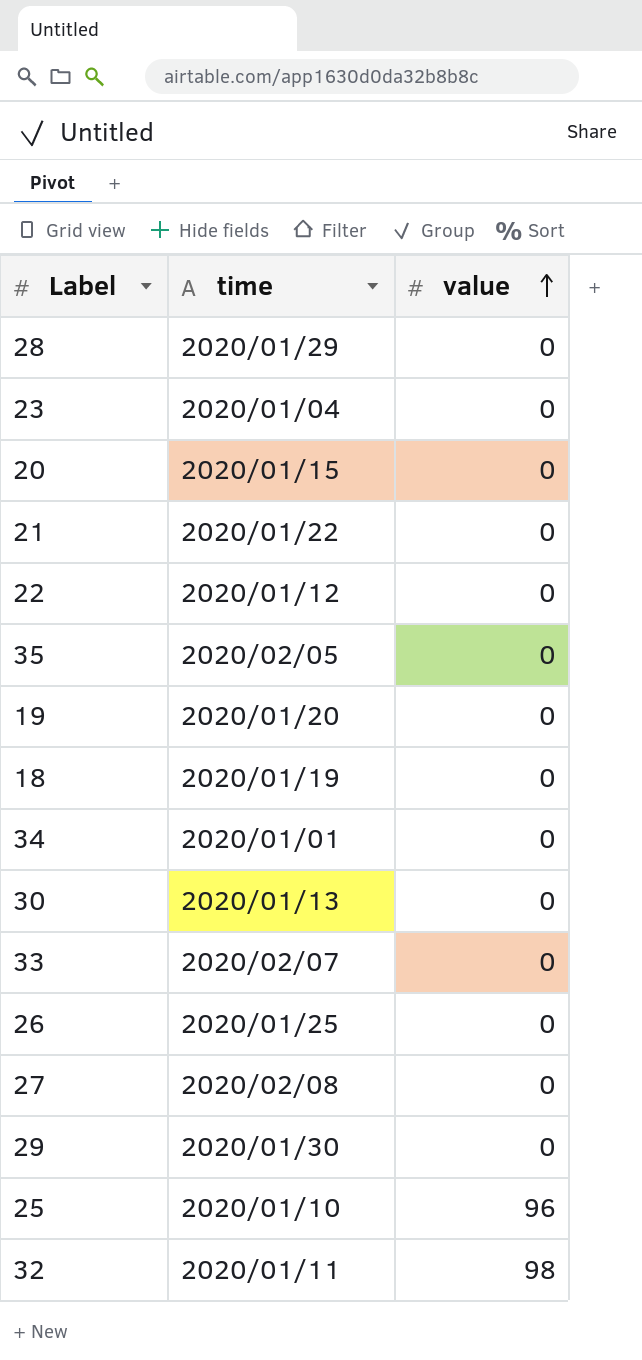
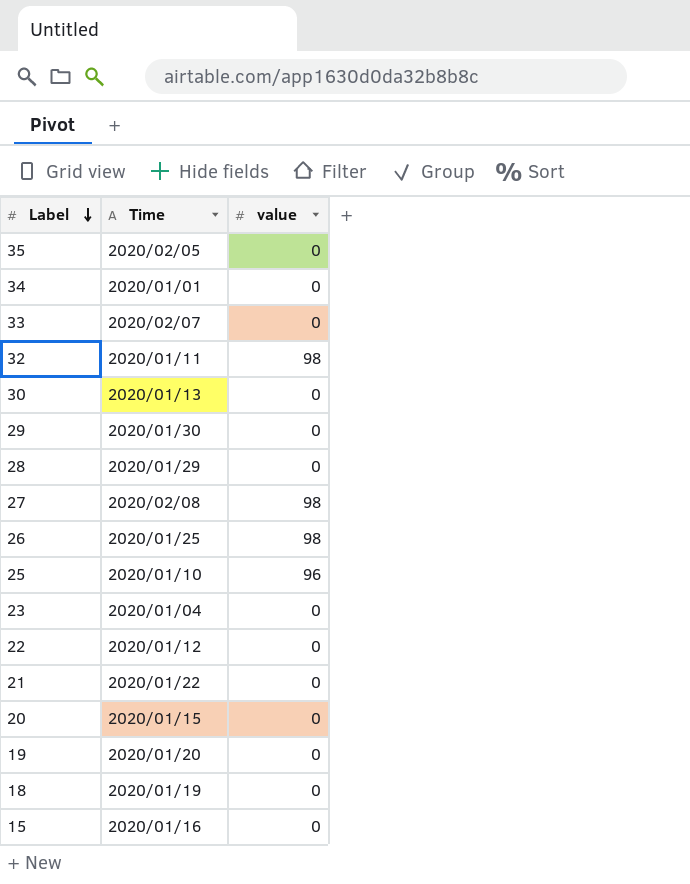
row order: value ascending -> Label descending
column name: time -> Time
27 | value: 0 -> 98
26 | value: 0 -> 98
row 15: none -> 2020/01/16 | 0

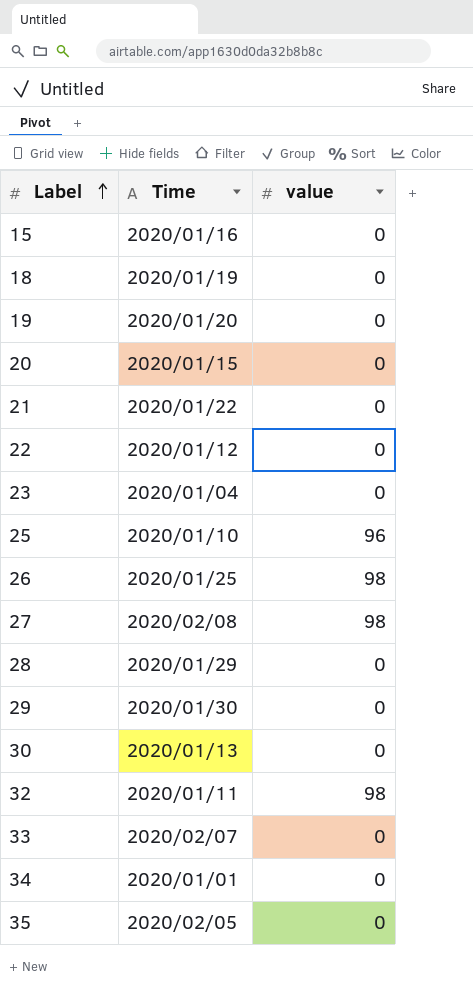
row order: Label descending -> Label ascending

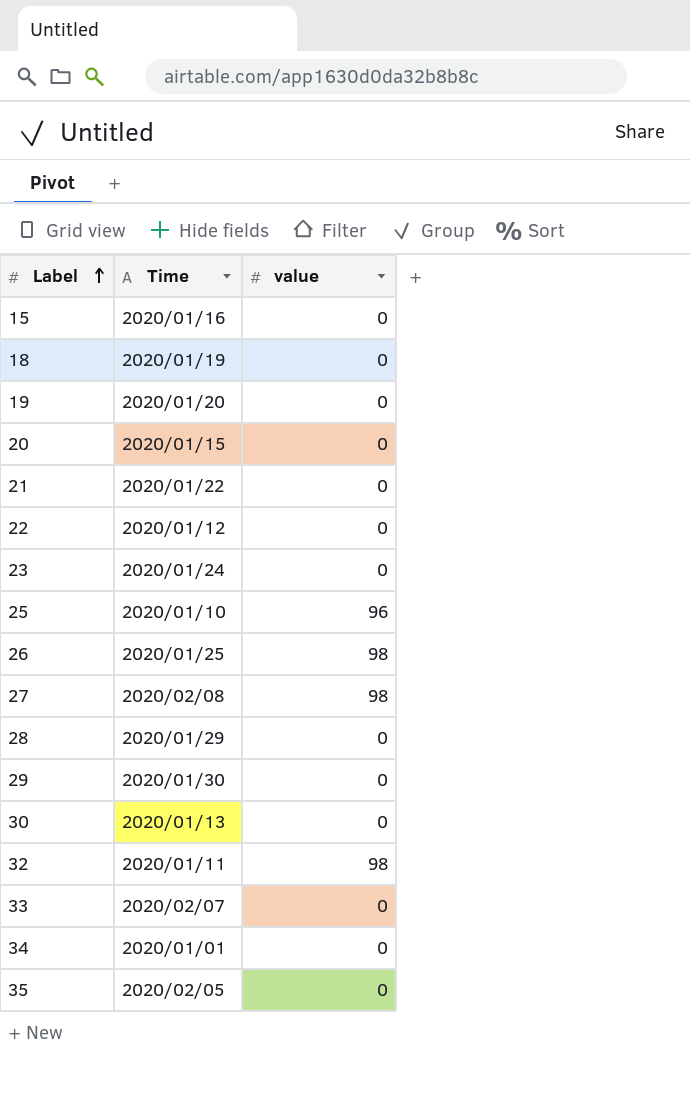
23 | Time: 2020/01/04 -> 2020/01/24

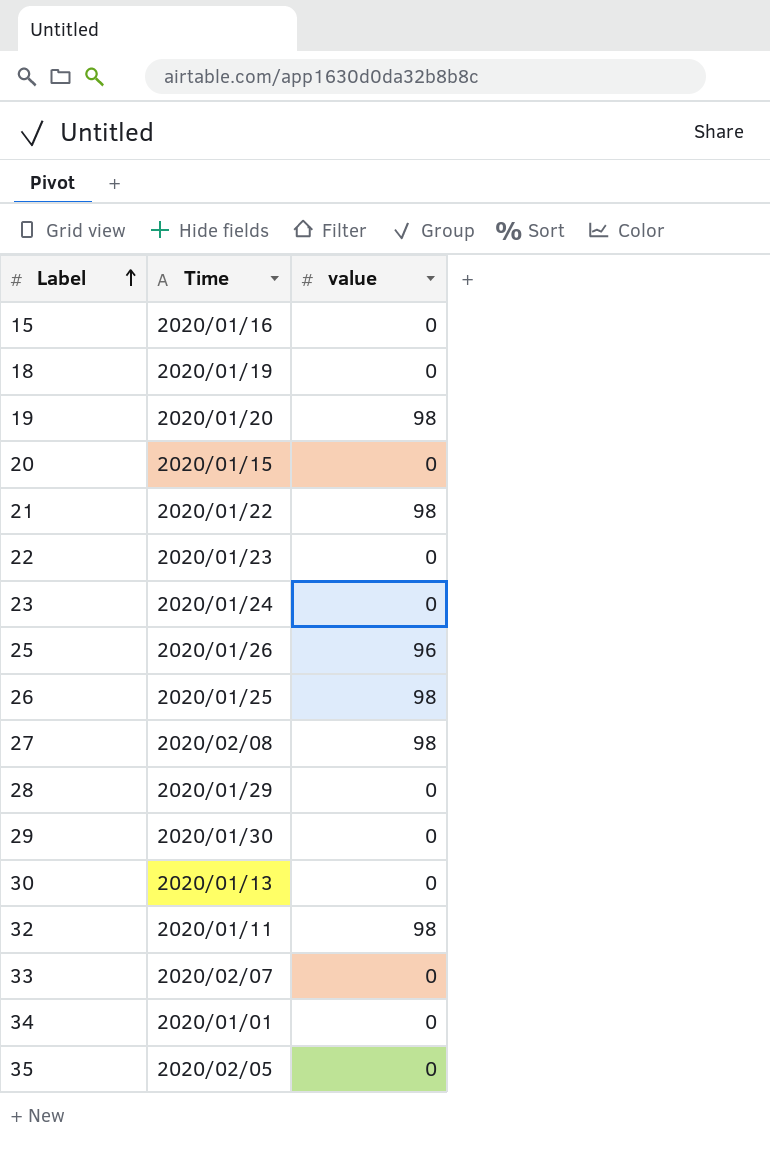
19 | value: 0 -> 98
21 | value: 0 -> 98
22 | Time: 2020/01/12 -> 2020/01/23
25 | Time: 2020/01/10 -> 2020/01/26

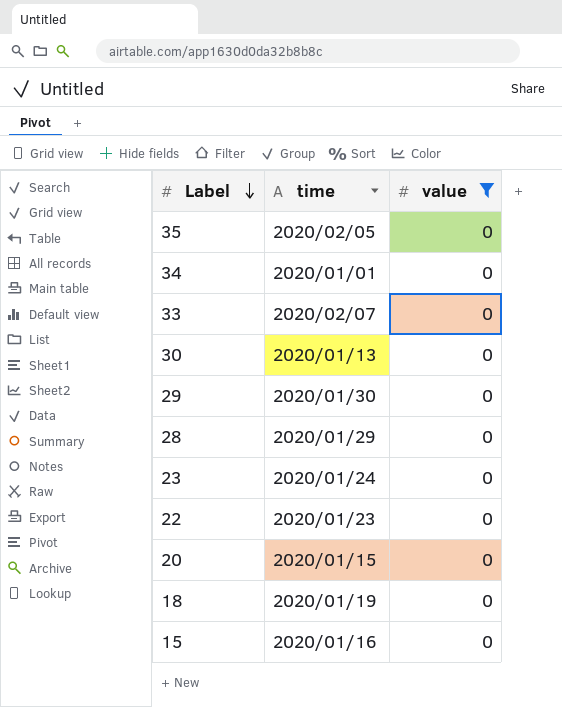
filter: none -> value = 0
row order: Label ascending -> Label descending
column name: Time -> time

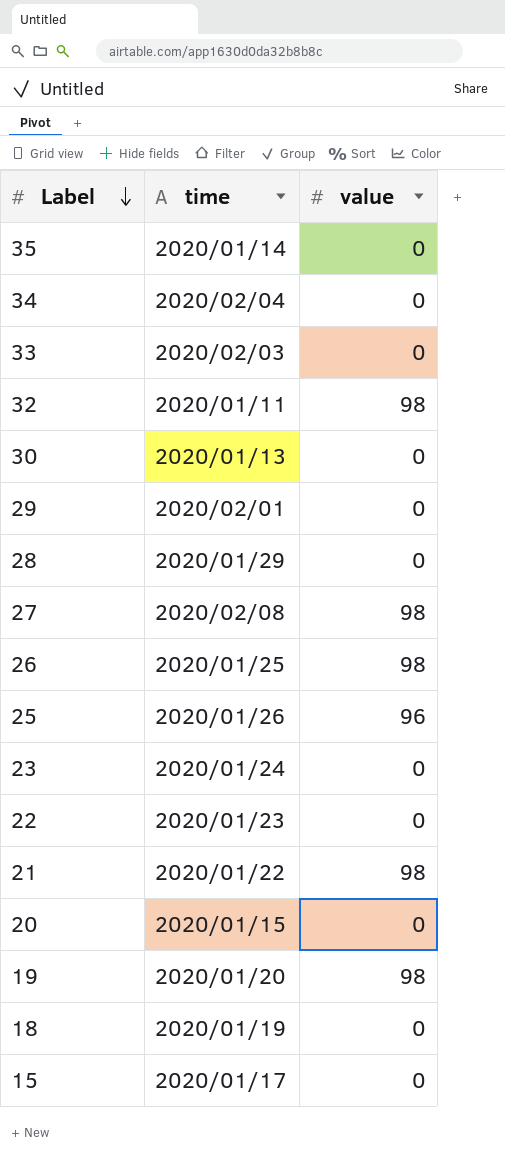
filter: value = 0 -> none
35 | time: 2020/02/05 -> 2020/01/14
34 | time: 2020/01/01 -> 2020/02/04
33 | time: 2020/02/07 -> 2020/02/03
29 | time: 2020/01/30 -> 2020/02/01
15 | time: 2020/01/16 -> 2020/01/17

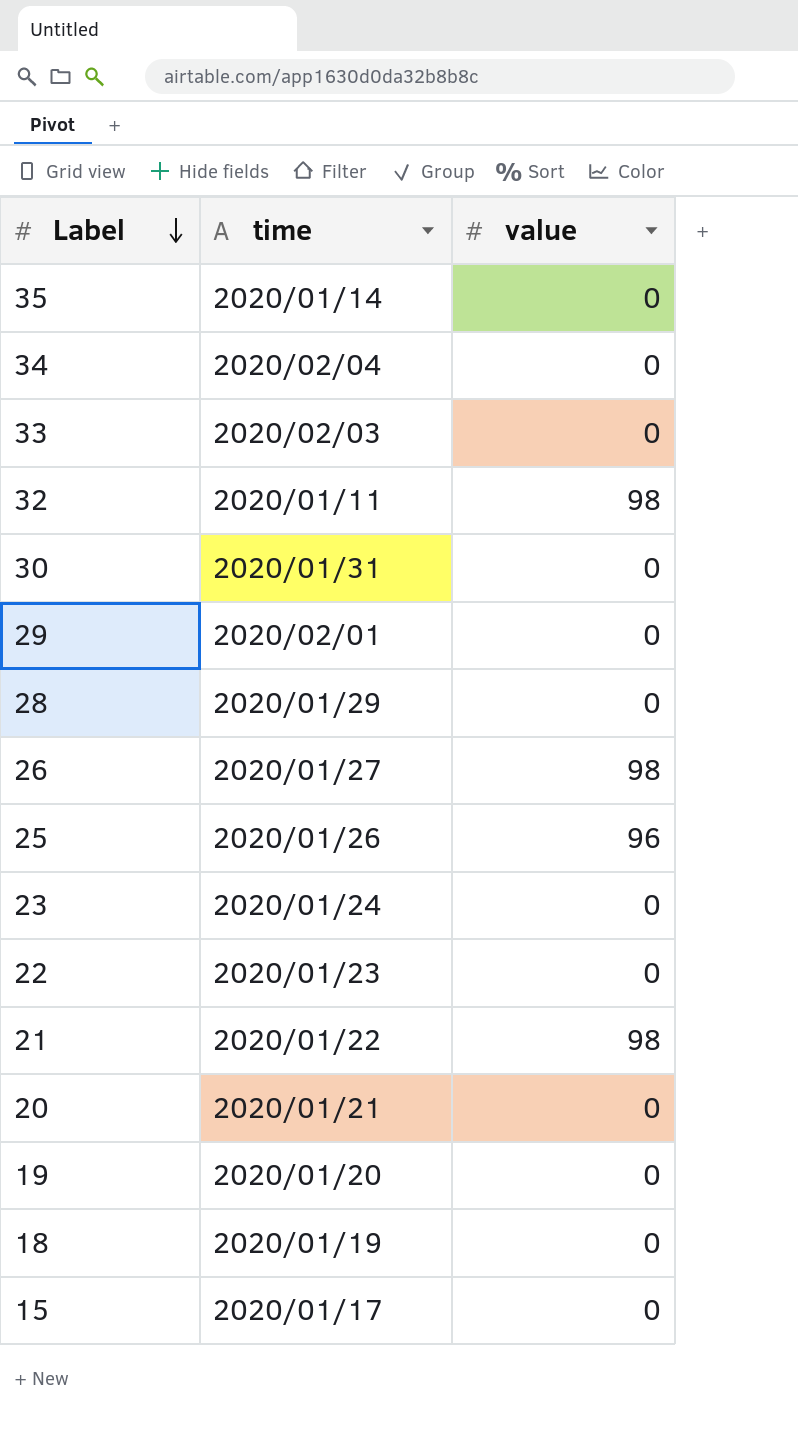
row 27: 2020/02/08 | 98 -> none
30 | time: 2020/01/13 -> 2020/01/31
26 | time: 2020/01/25 -> 2020/01/27
20 | time: 2020/01/15 -> 2020/01/21
19 | value: 98 -> 0

